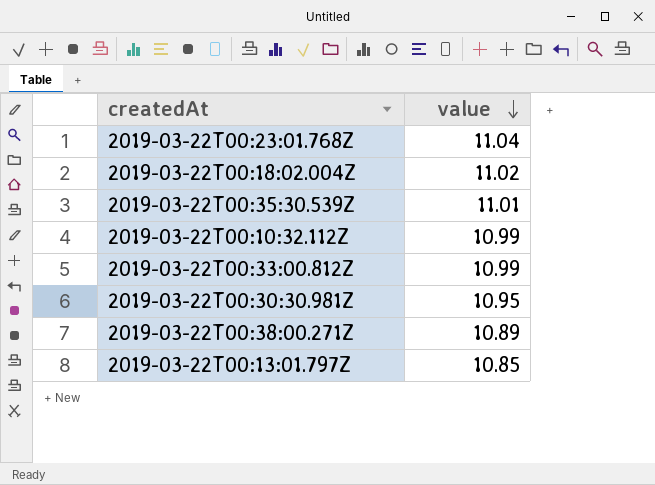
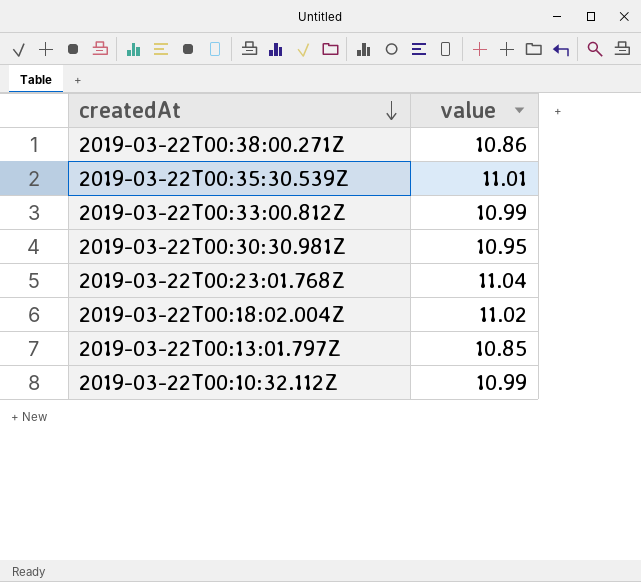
row order: value descending -> createdAt descending
2019-03-22T00:38:00.271Z | value: 10.89 -> 10.86

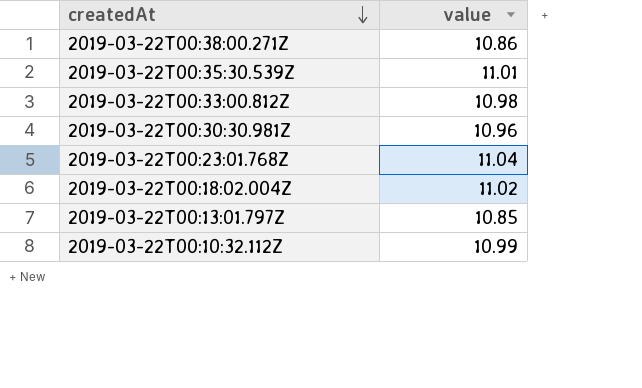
2019-03-22T00:33:00.812Z | value: 10.99 -> 10.98
2019-03-22T00:30:30.981Z | value: 10.95 -> 10.96

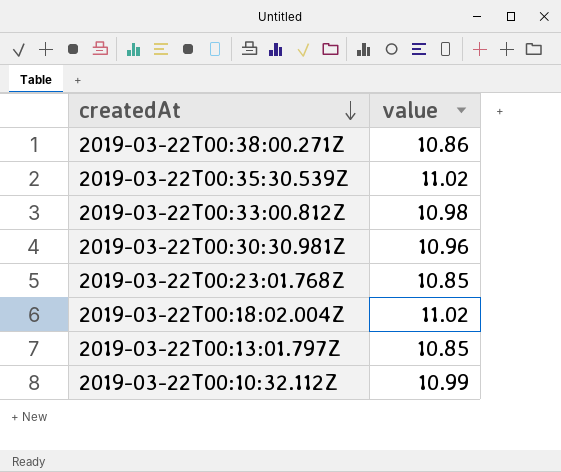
2019-03-22T00:35:30.539Z | value: 11.01 -> 11.02
2019-03-22T00:23:01.768Z | value: 11.04 -> 10.85

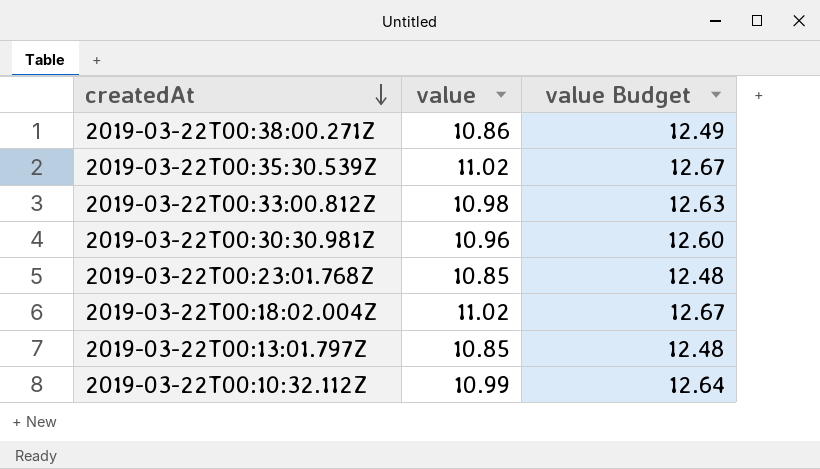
column value Budget | formula: none -> [value] * 1.15

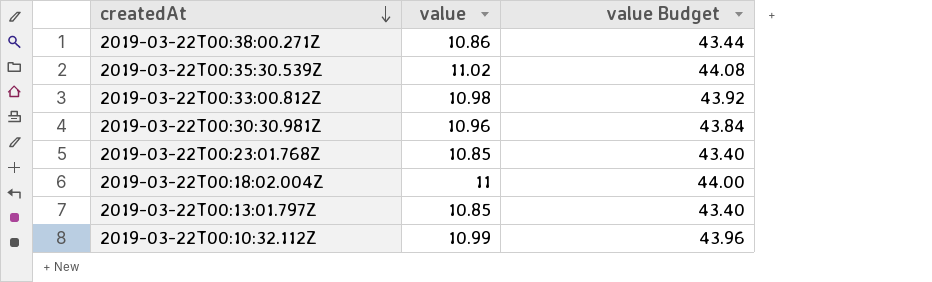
column value Budget | formula: [value] * 1.15 -> [value] * 4
2019-03-22T00:18:02.004Z | value: 11.02 -> 11

